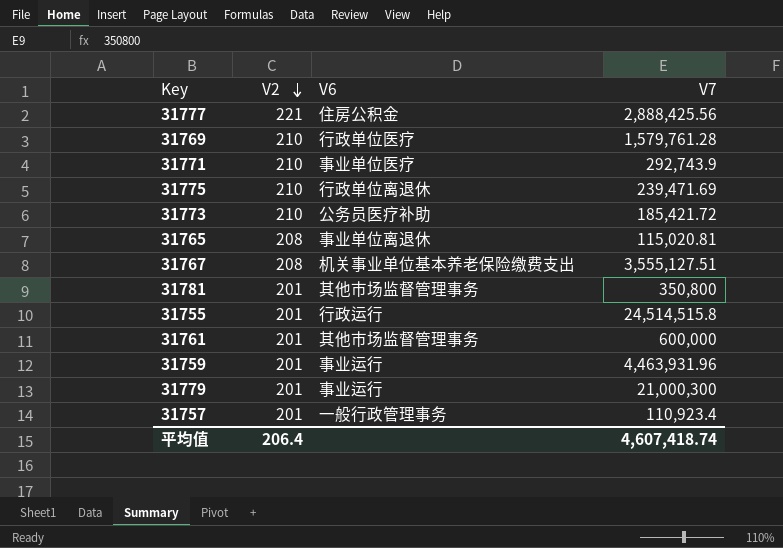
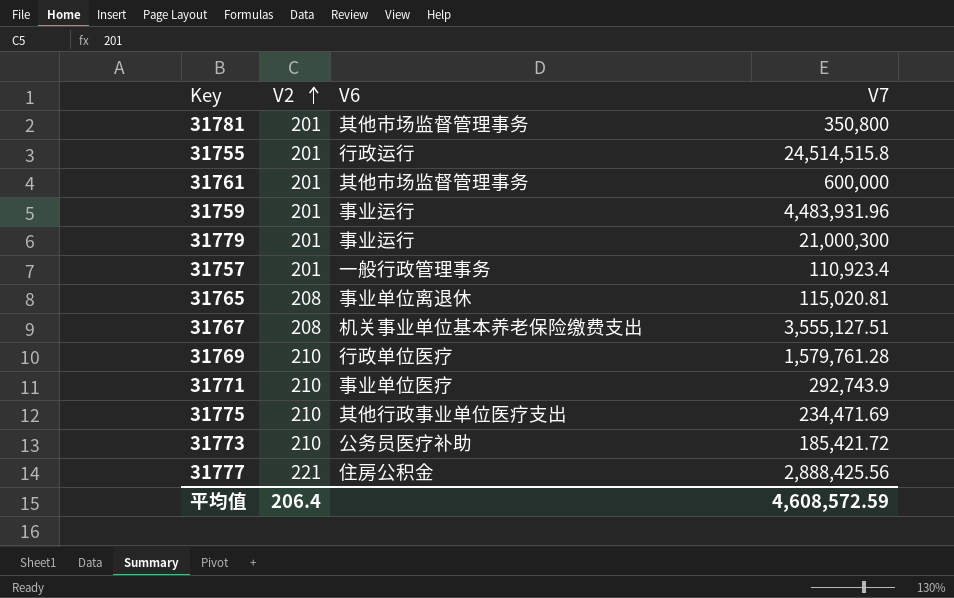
row order: V2 descending -> V2 ascending
31759 | V7: 4,463,931.96 -> 4,483,931.96
31775 | V6: 行政单位离退休 -> 其他行政事业单位医疗支出
31775 | V7: 239,471.69 -> 234,471.69
平均值 | V7: 4,607,418.74 -> 4,608,572.59

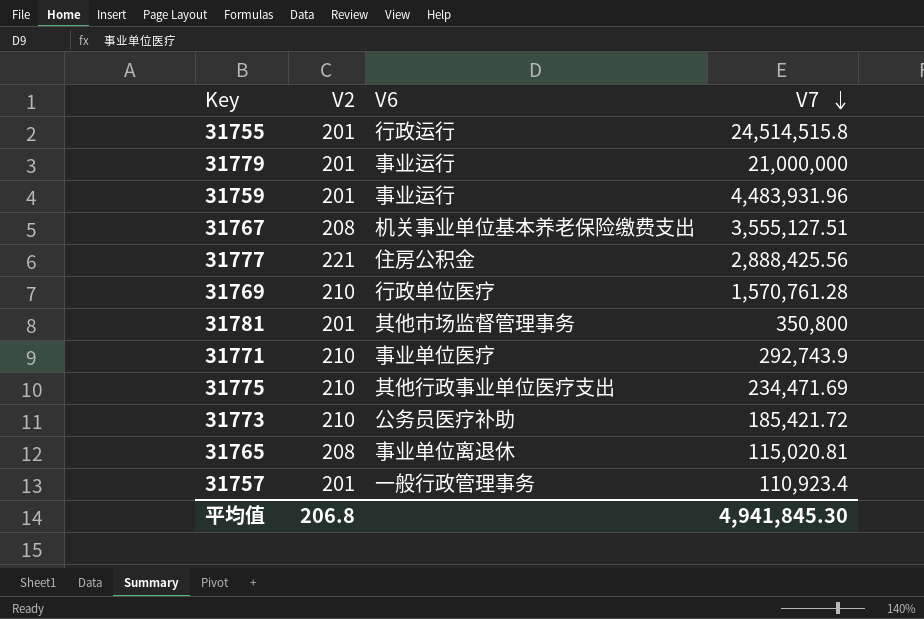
row order: V2 ascending -> V7 descending
row 31761: 201 | 其他市场监督管理事务 | 600,000 -> none
31779 | V7: 21,000,300 -> 21,000,000
31769 | V7: 1,579,761.28 -> 1,570,761.28
平均值 | V2: 206.4 -> 206.8
平均值 | V7: 4,608,572.59 -> 4,941,845.30

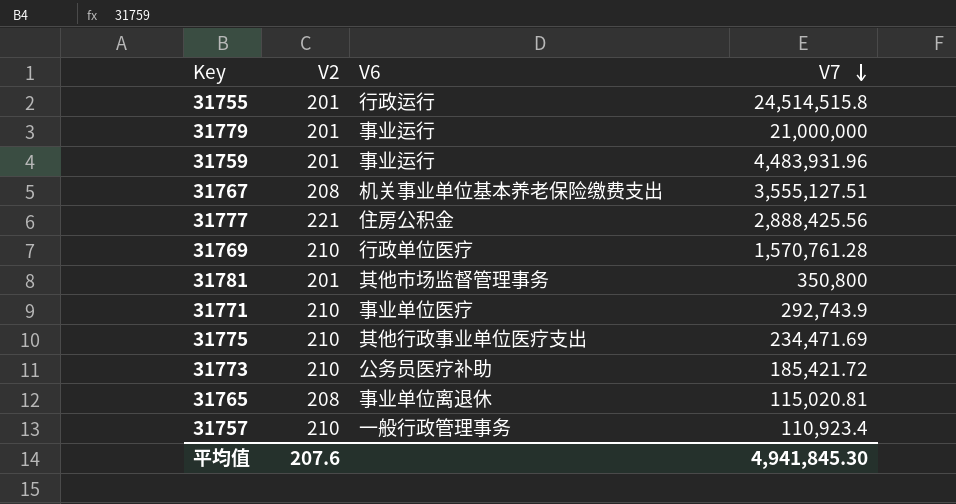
31757 | V2: 201 -> 210
平均值 | V2: 206.8 -> 207.6

